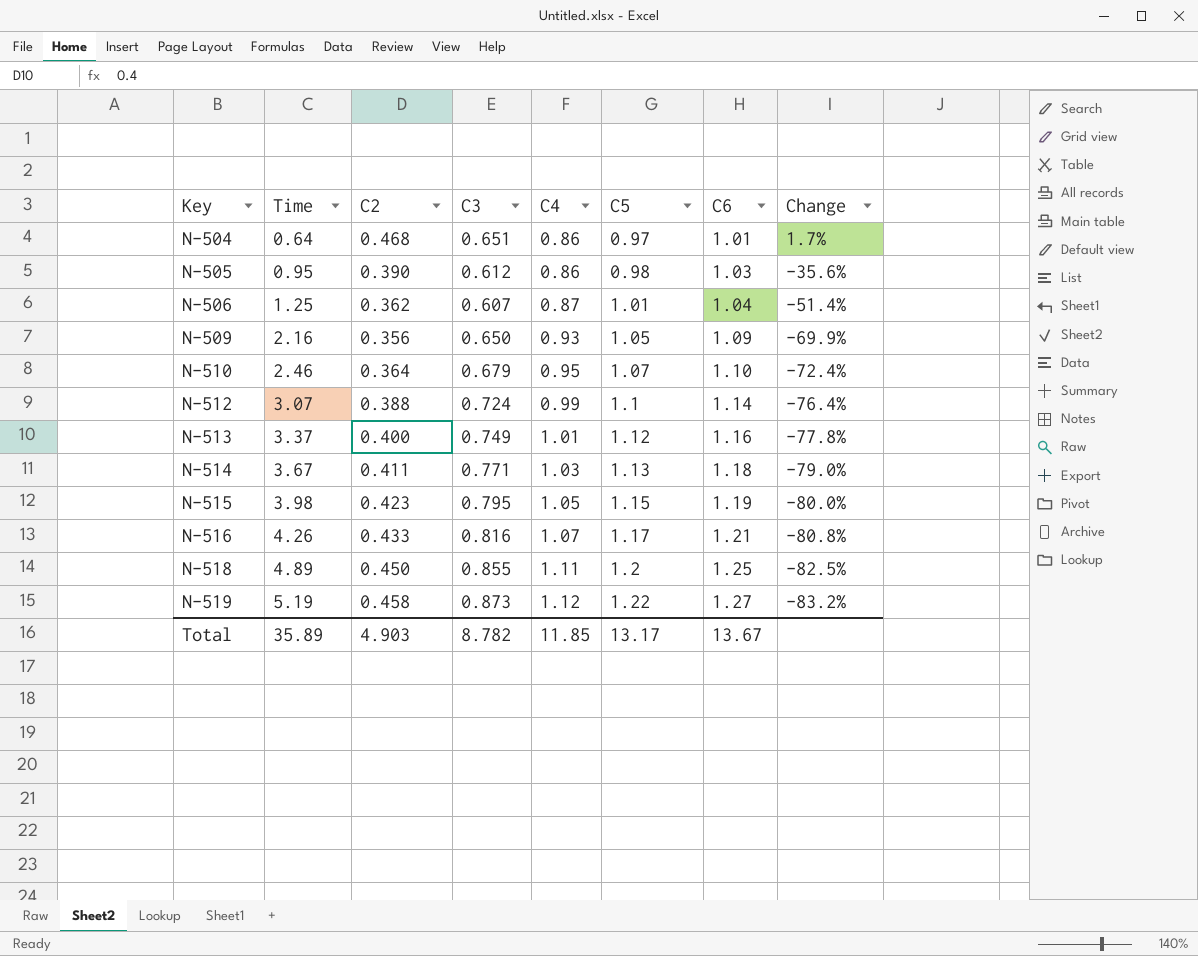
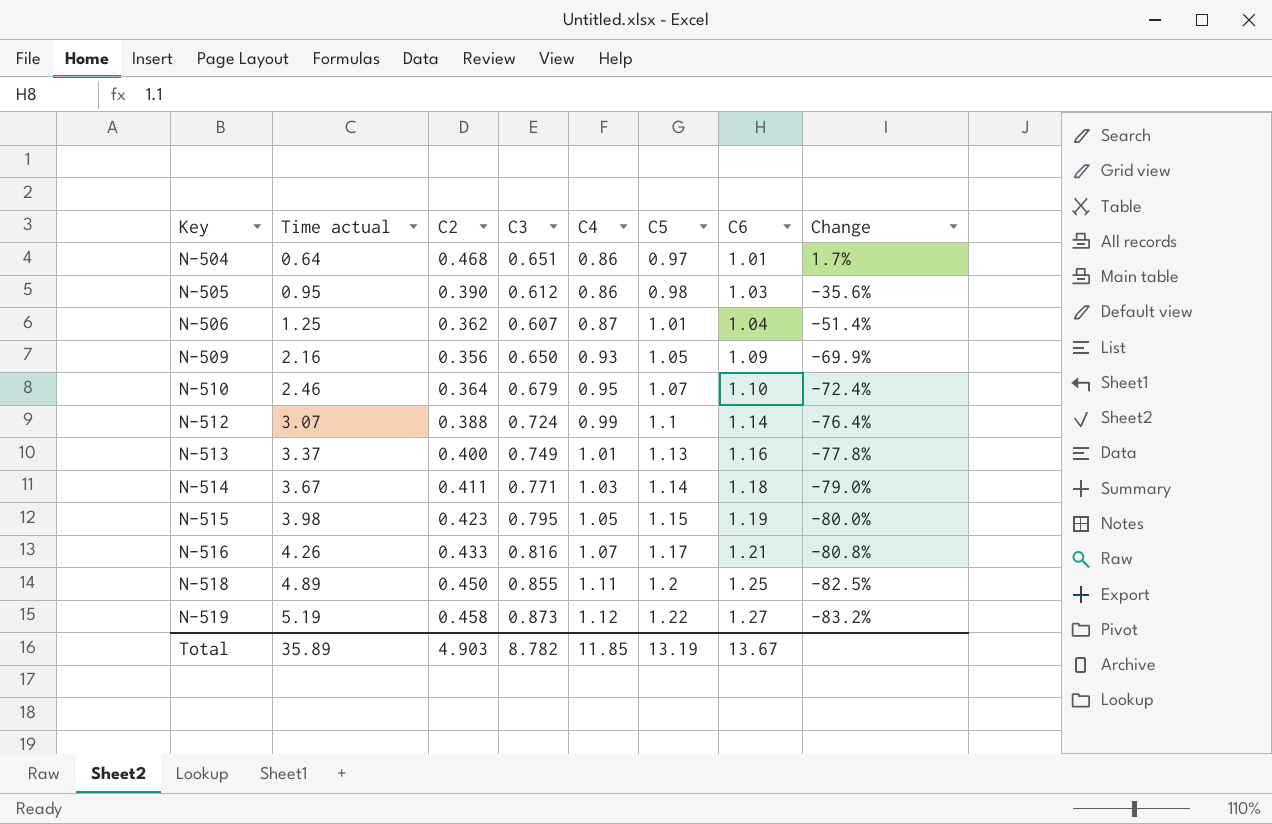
column name: Time -> Time actual
N-513 | C5: 1.12 -> 1.13
N-514 | C5: 1.13 -> 1.14
Total | C5: 13.17 -> 13.19

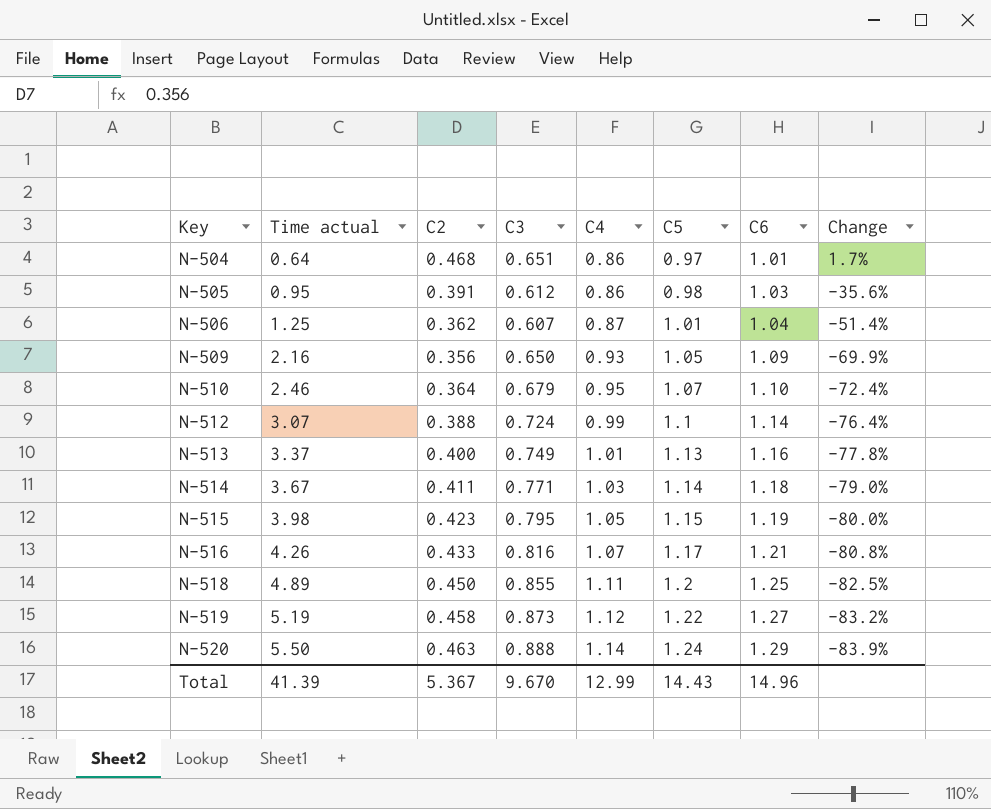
N-505 | C2: 0.390 -> 0.391
row N-520: none -> 5.50 | 0.463 | 0.888 | 1.14 | 1.24 | 1.29 | -83.9%
Total | Time actual: 35.89 -> 41.39
Total | C2: 4.903 -> 5.367
Total | C3: 8.782 -> 9.670
Total | C4: 11.85 -> 12.99
Total | C5: 13.19 -> 14.43
Total | C6: 13.67 -> 14.96

